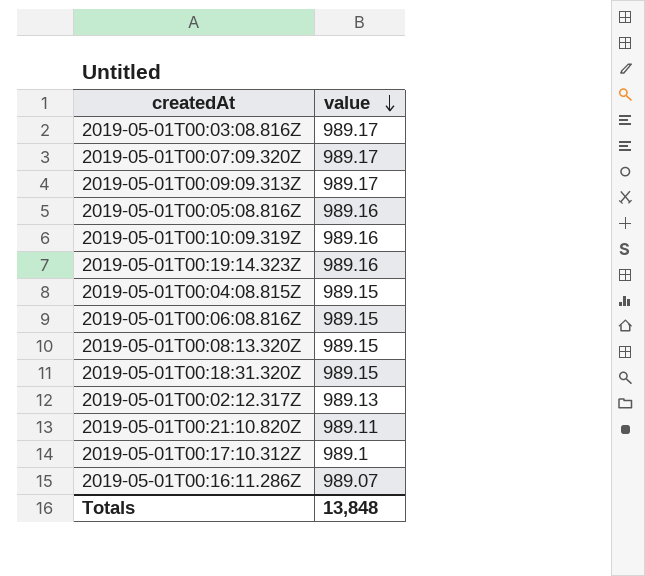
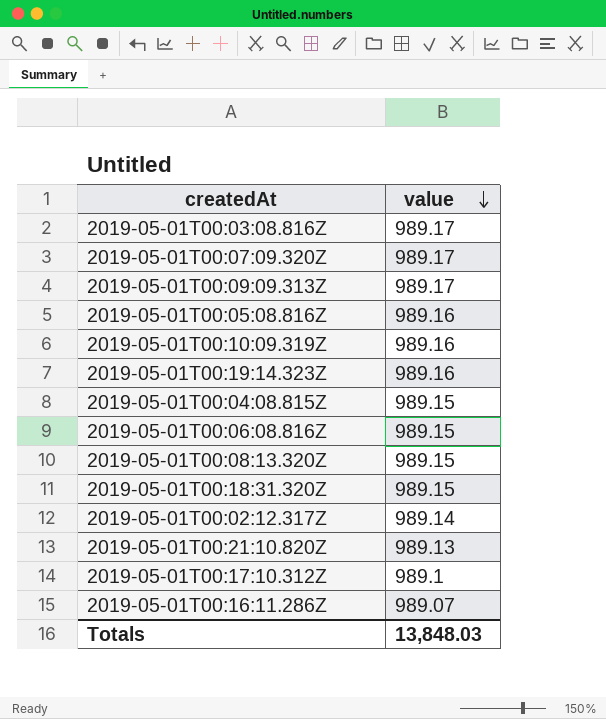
2019-05-01T00:02:12.317Z | value: 989.13 -> 989.14
2019-05-01T00:21:10.820Z | value: 989.11 -> 989.13
Totals | value: 13,848 -> 13,848.03

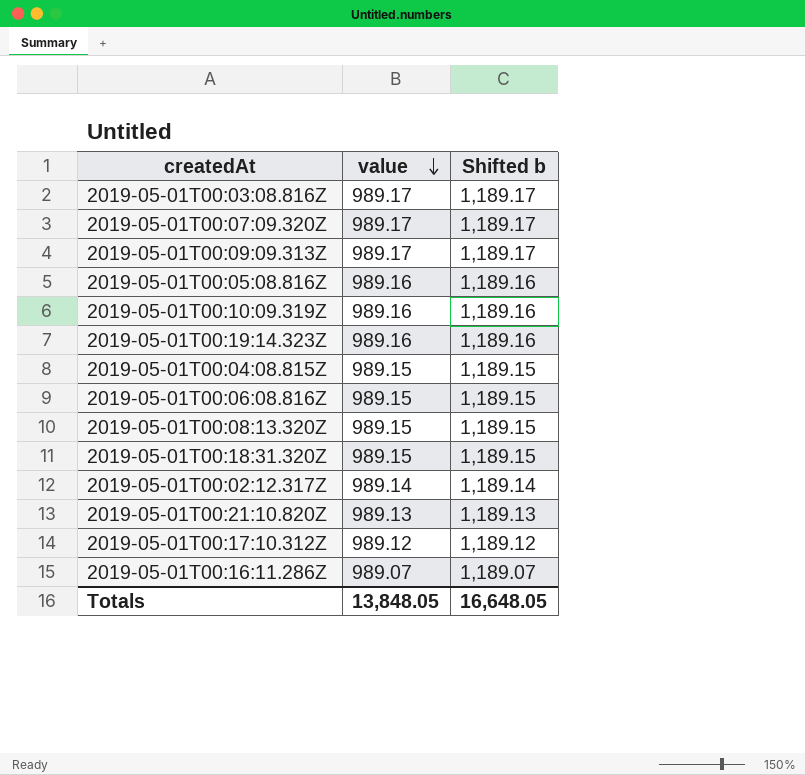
column Shifted b | formula: none -> [value] + 200
2019-05-01T00:17:10.312Z | value: 989.1 -> 989.12
Totals | value: 13,848.03 -> 13,848.05

